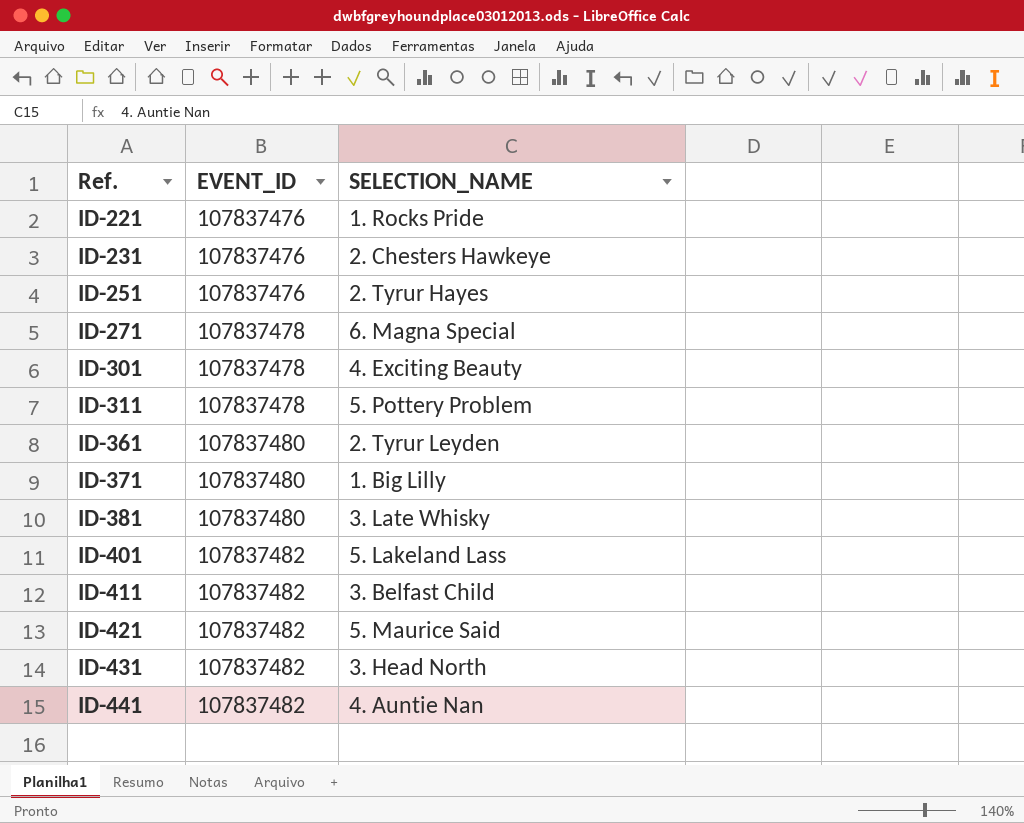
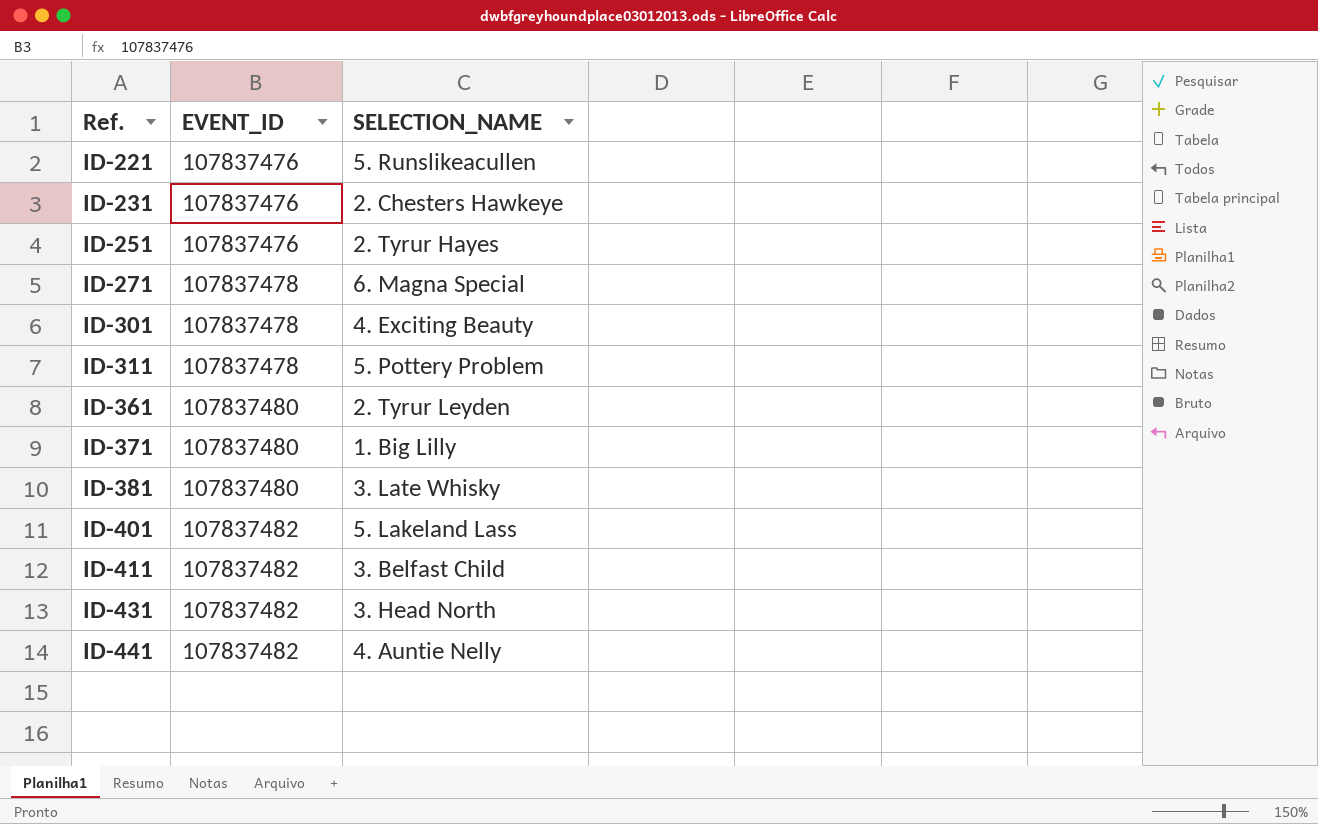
row ID-421: 107837482 | 5. Maurice Said -> none
ID-221 | SELECTION_NAME: 1. Rocks Pride -> 5. Runslikeacullen
ID-441 | SELECTION_NAME: 4. Auntie Nan -> 4. Auntie Nelly

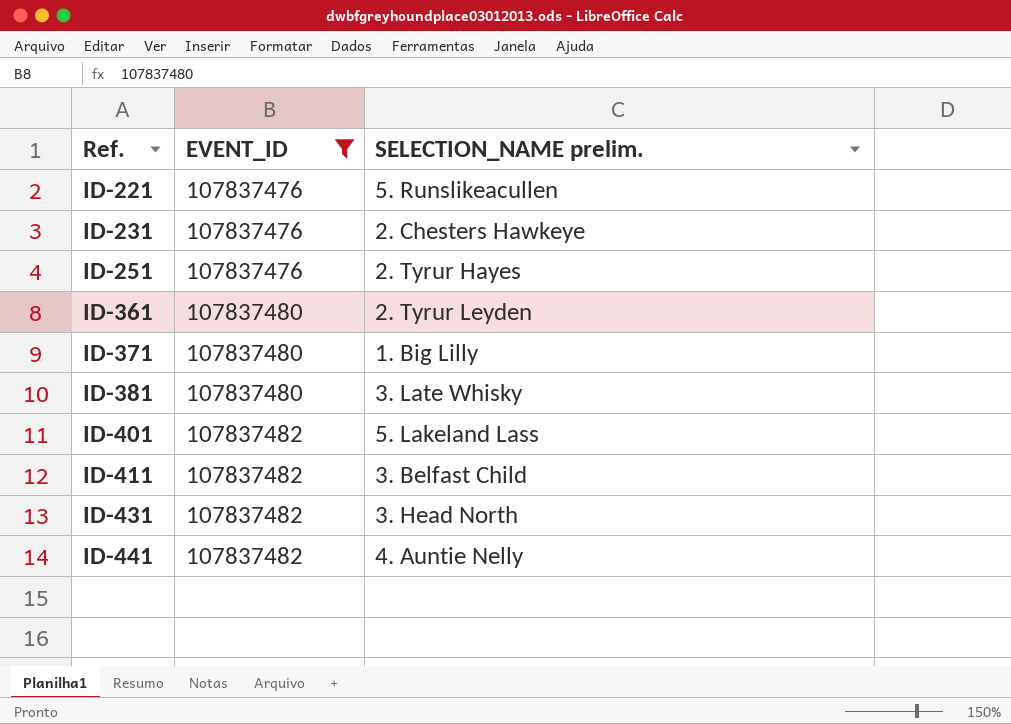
filter: none -> EVENT_ID != 107837478
column name: SELECTION_NAME -> SELECTION_NAME prelim.

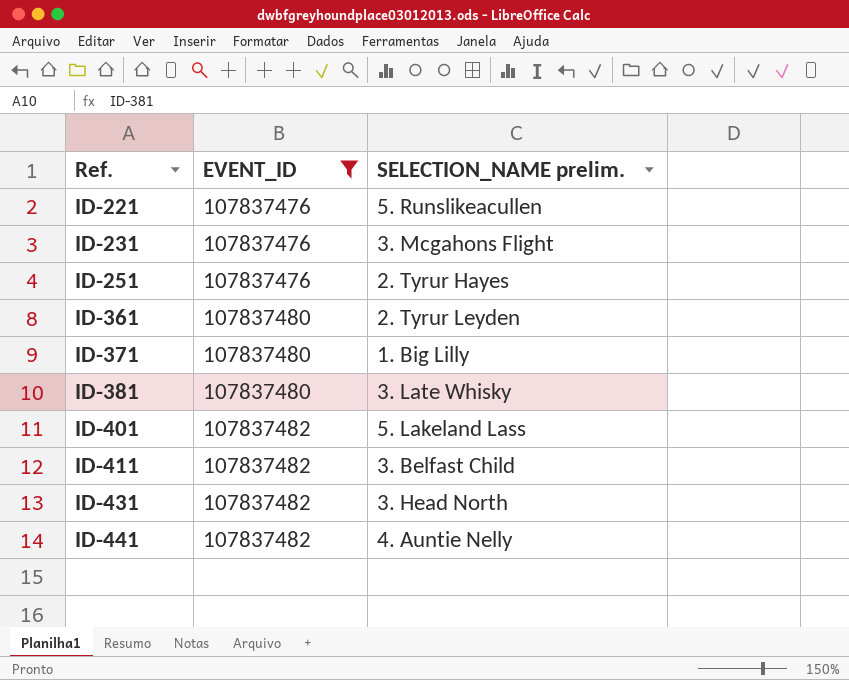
ID-231 | SELECTION_NAME prelim.: 2. Chesters Hawkeye -> 3. Mcgahons Flight

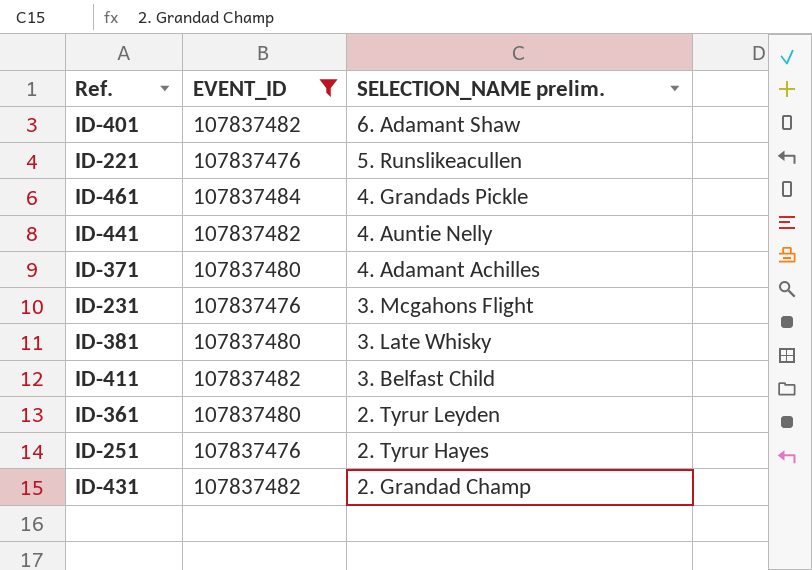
row order: Ref. ascending -> SELECTION_NAME prelim. descending
ID-401 | SELECTION_NAME prelim.: 5. Lakeland Lass -> 6. Adamant Shaw
row ID-461: none -> 107837484 | 4. Grandads Pickle
ID-371 | SELECTION_NAME prelim.: 1. Big Lilly -> 4. Adamant Achilles
ID-431 | SELECTION_NAME prelim.: 3. Head North -> 2. Grandad Champ

